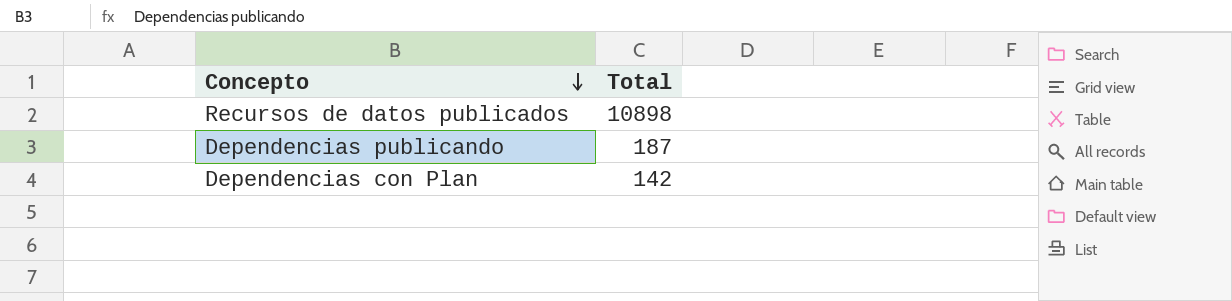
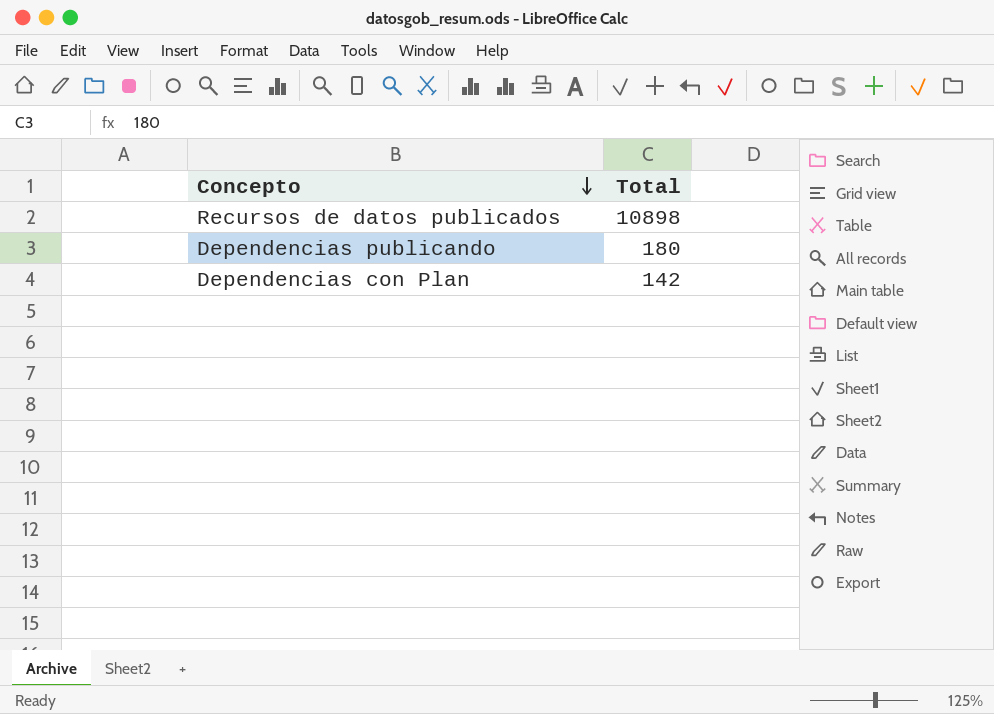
Dependencias publicando | Total: 187 -> 180

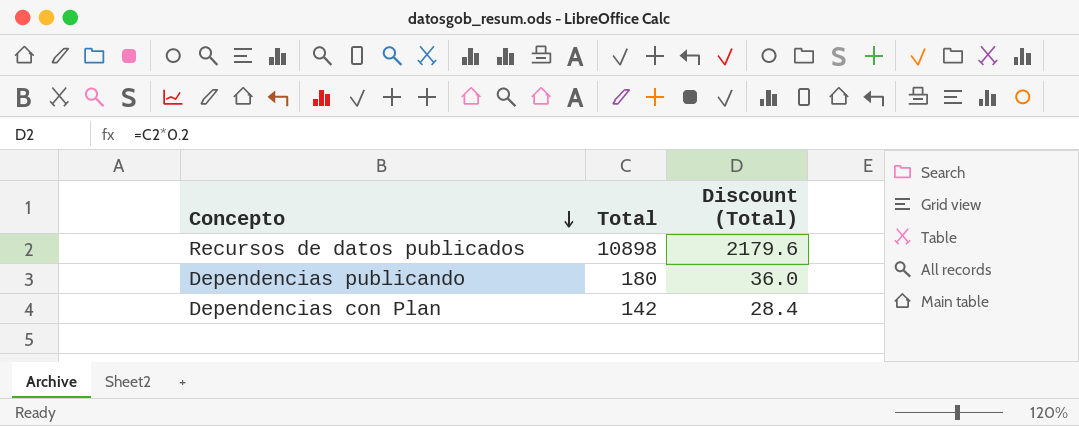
column Discount (Total) | formula: none -> [Total] * 0.2

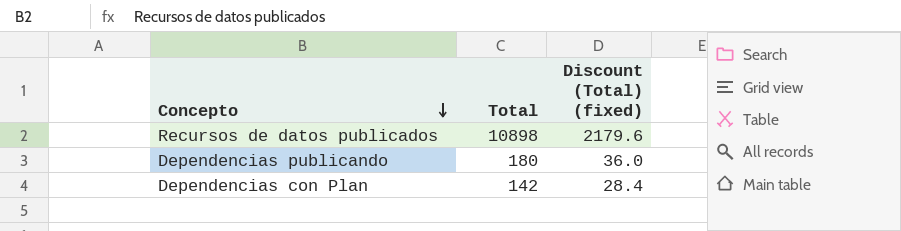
column name: Discount (Total) -> Discount (Total) (fixed)

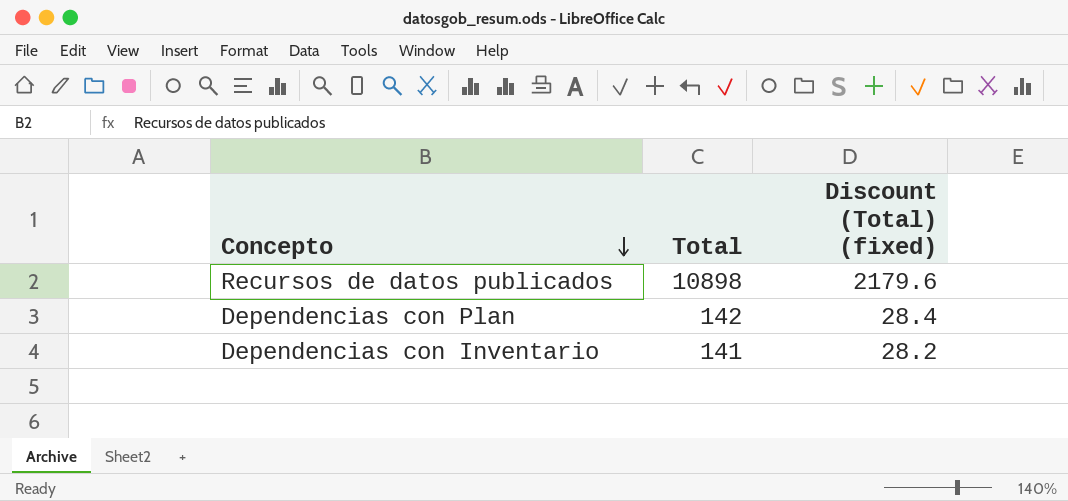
row Dependencias publicando: 180 | 36.0 -> none
row Dependencias con Inventario: none -> 141 | 28.2

